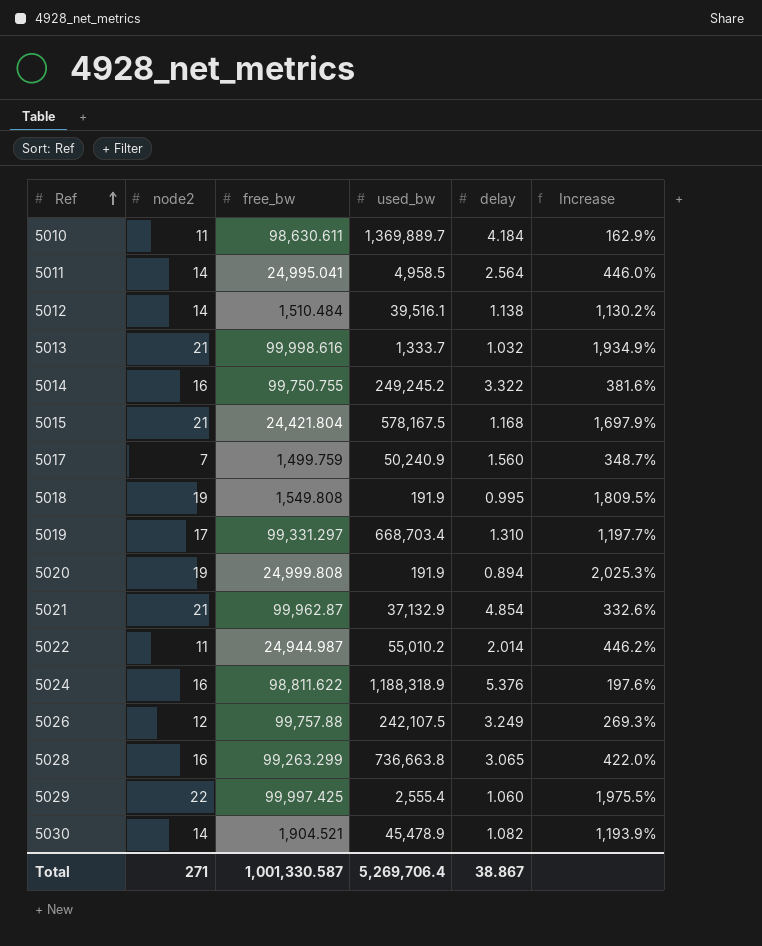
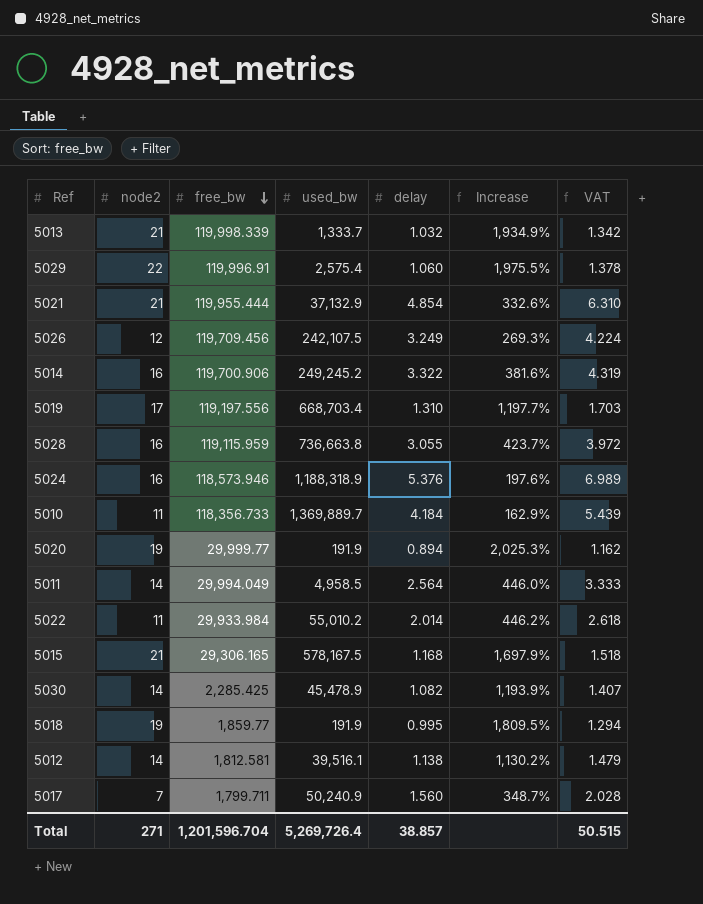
row order: Ref ascending -> free_bw descending
column VAT | formula: none -> [delay] * 1.3
5013 | free_bw: 99,998.616 -> 119,998.339
5029 | free_bw: 99,997.425 -> 119,996.91
5029 | used_bw: 2,555.4 -> 2,575.4
5021 | free_bw: 99,962.87 -> 119,955.444
5026 | free_bw: 99,757.88 -> 119,709.456
5014 | free_bw: 99,750.755 -> 119,700.906
5019 | free_bw: 99,331.297 -> 119,197.556
5028 | free_bw: 99,263.299 -> 119,115.959
5028 | delay: 3.065 -> 3.055
5028 | Increase: 422.0% -> 423.7%
5024 | free_bw: 98,811.622 -> 118,573.946
5010 | free_bw: 98,630.611 -> 118,356.733
5020 | free_bw: 24,999.808 -> 29,999.77
5011 | free_bw: 24,995.041 -> 29,994.049
5022 | free_bw: 24,944.987 -> 29,933.984
5015 | free_bw: 24,421.804 -> 29,306.165
5030 | free_bw: 1,904.521 -> 2,285.425
5018 | free_bw: 1,549.808 -> 1,859.77
5012 | free_bw: 1,510.484 -> 1,812.581
5017 | free_bw: 1,499.759 -> 1,799.711
Total | free_bw: 1,001,330.587 -> 1,201,596.704
Total | used_bw: 5,269,706.4 -> 5,269,726.4
Total | delay: 38.867 -> 38.857

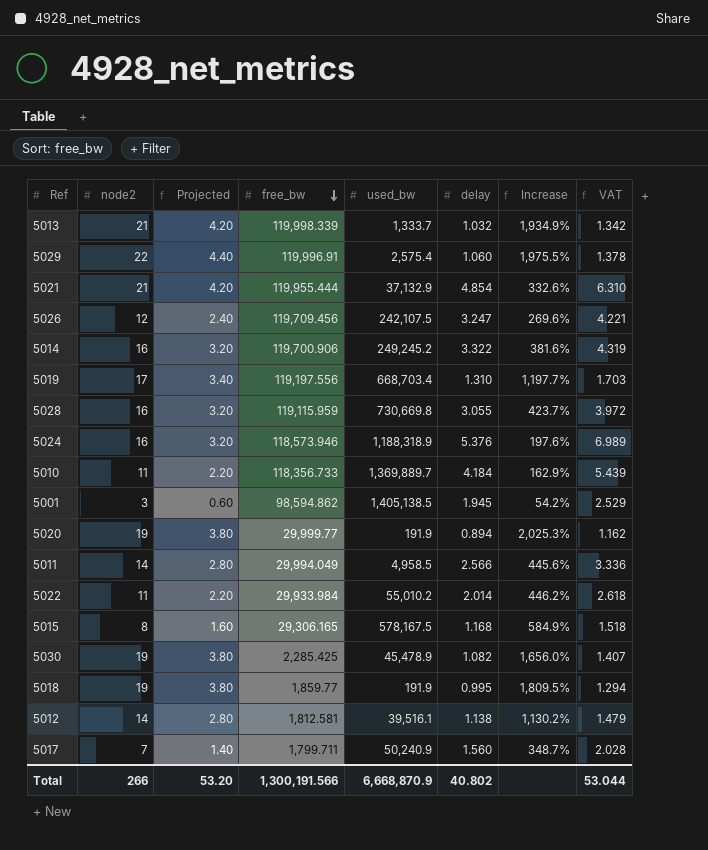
column Projected | formula: none -> [node2] * 0.2
5026 | delay: 3.249 -> 3.247
5026 | Increase: 269.3% -> 269.6%
5026 | VAT: 4.224 -> 4.221
5028 | used_bw: 736,663.8 -> 730,669.8
row 5001: none -> 3 | 0.60 | 98,594.862 | 1,405,138.5 | 1.945 | 54.2% | 2.529
5011 | delay: 2.564 -> 2.566
5011 | Increase: 446.0% -> 445.6%
5011 | VAT: 3.333 -> 3.336
5015 | node2: 21 -> 8
5015 | Increase: 1,697.9% -> 584.9%
5030 | node2: 14 -> 19
5030 | Increase: 1,193.9% -> 1,656.0%
Total | node2: 271 -> 266
Total | free_bw: 1,201,596.704 -> 1,300,191.566
Total | used_bw: 5,269,726.4 -> 6,668,870.9
Total | delay: 38.857 -> 40.802
Total | VAT: 50.515 -> 53.044

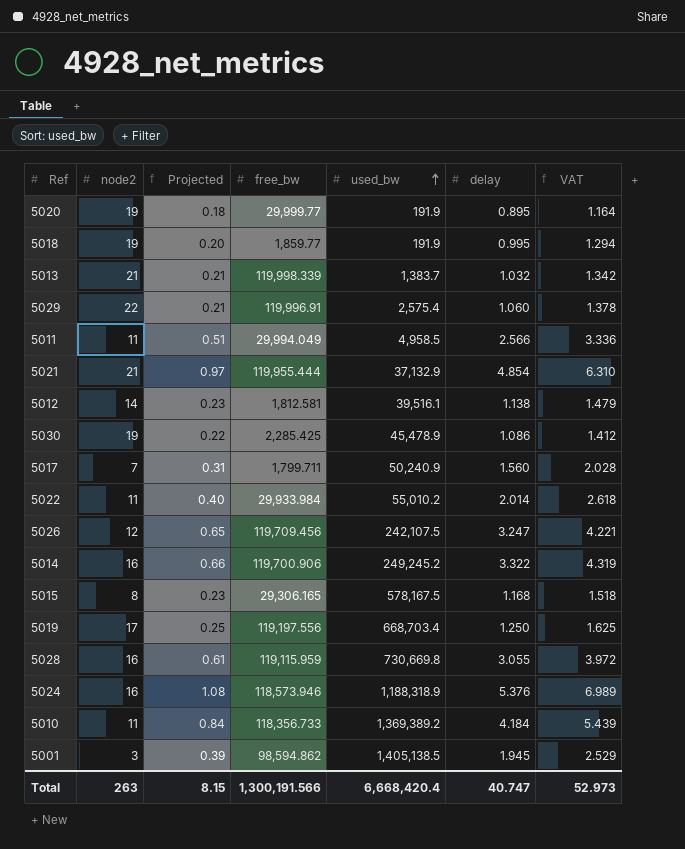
row order: free_bw descending -> used_bw ascending
column Increase | formula: ([node2] - [delay]) / [delay] -> none
column Projected | formula: [node2] * 0.2 -> [delay] * 0.2
5020 | delay: 0.894 -> 0.895
5020 | VAT: 1.162 -> 1.164
5013 | used_bw: 1,333.7 -> 1,383.7
5011 | node2: 14 -> 11
5030 | delay: 1.082 -> 1.086
5030 | VAT: 1.407 -> 1.412
5019 | delay: 1.310 -> 1.250
5019 | VAT: 1.703 -> 1.625
5010 | used_bw: 1,369,889.7 -> 1,369,389.2
Total | node2: 266 -> 263
Total | Projected: 53.20 -> 8.15
Total | used_bw: 6,668,870.9 -> 6,668,420.4
Total | delay: 40.802 -> 40.747
Total | VAT: 53.044 -> 52.973

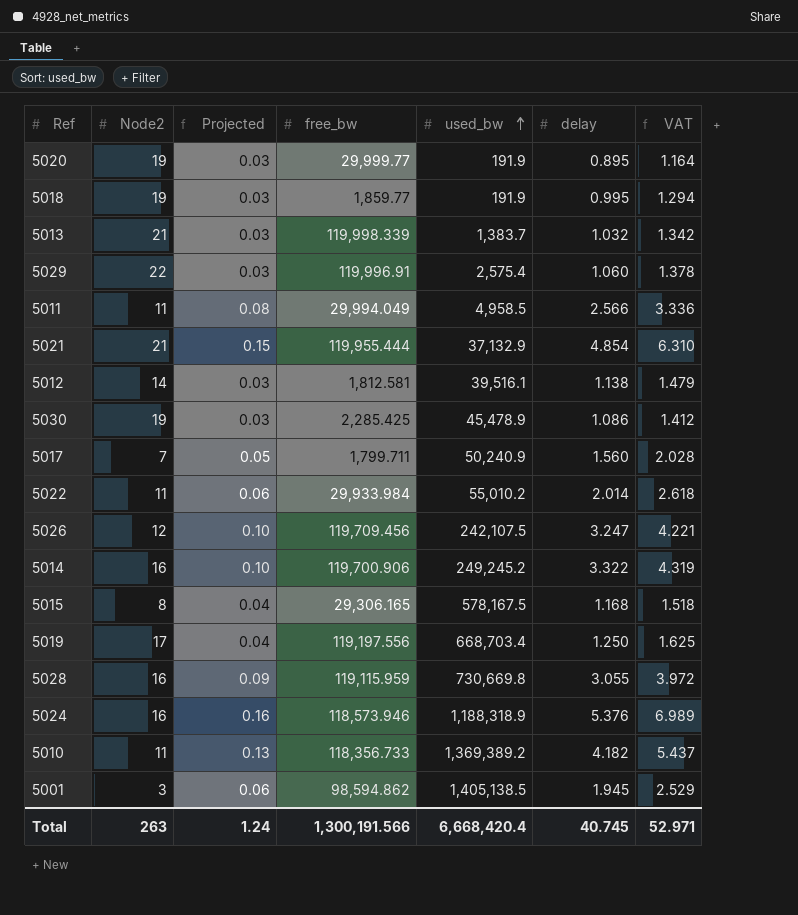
column name: node2 -> Node2
column Projected | formula: [delay] * 0.2 -> [delay] * 0.03
5010 | delay: 4.184 -> 4.182
5010 | VAT: 5.439 -> 5.437
Total | Projected: 8.15 -> 1.24
Total | delay: 40.747 -> 40.745
Total | VAT: 52.973 -> 52.971

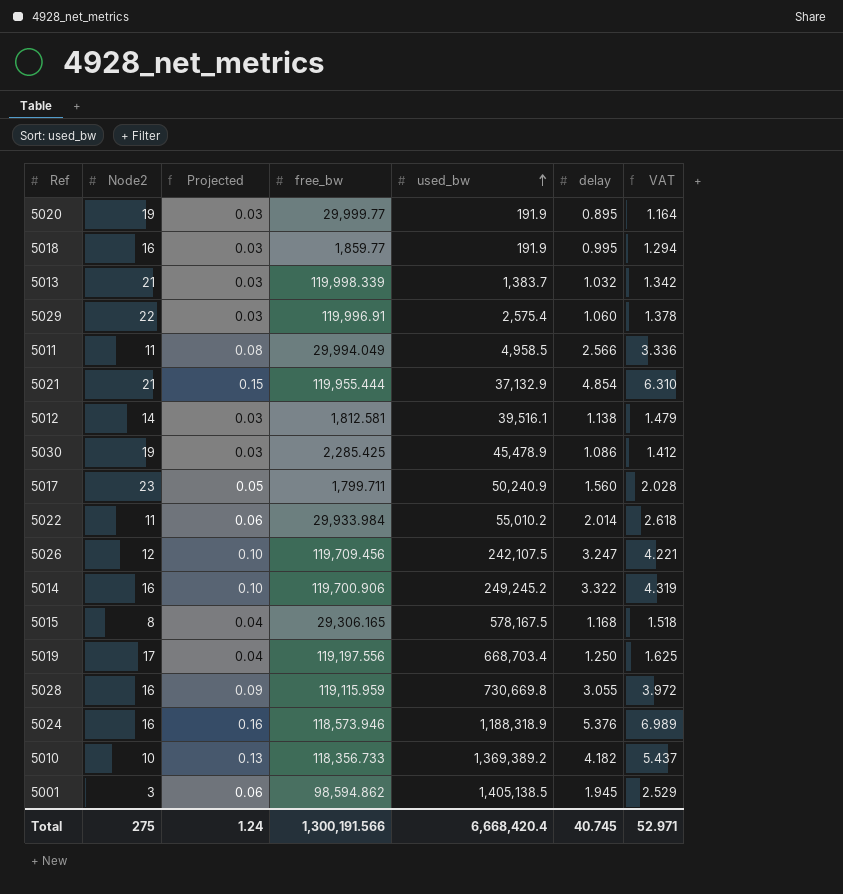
5018 | Node2: 19 -> 16
5017 | Node2: 7 -> 23
5010 | Node2: 11 -> 10
Total | Node2: 263 -> 275

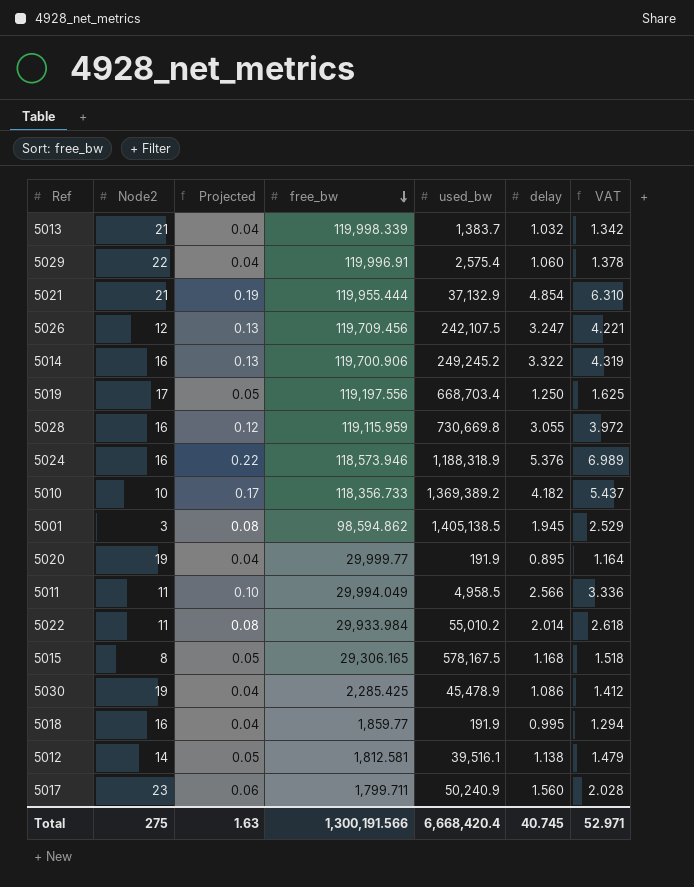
row order: used_bw ascending -> free_bw descending
column Projected | formula: [delay] * 0.03 -> [delay] * 0.04
Total | Projected: 1.24 -> 1.63

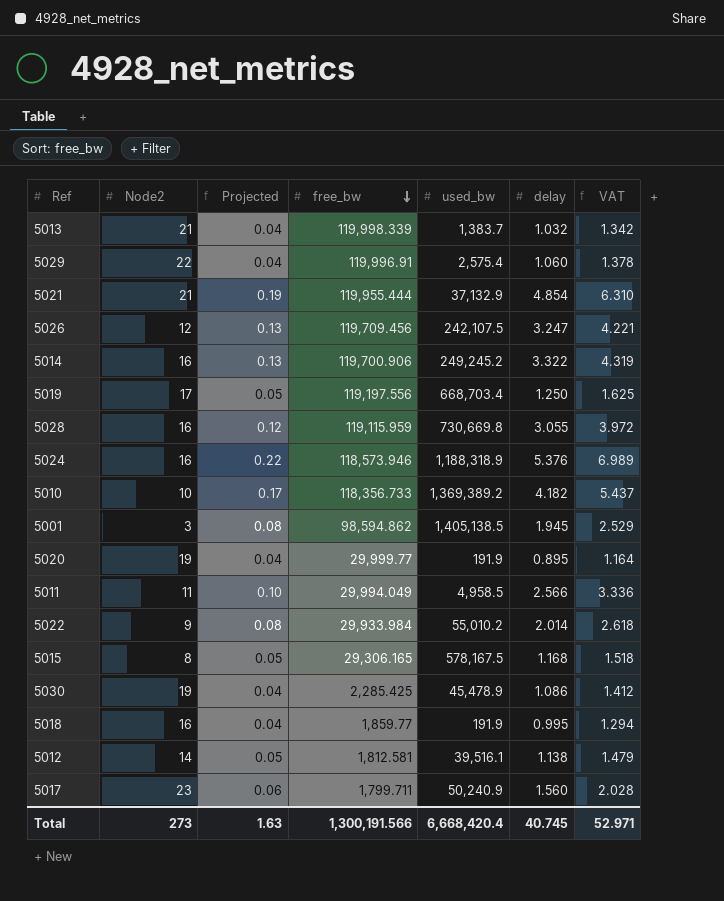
5022 | Node2: 11 -> 9
Total | Node2: 275 -> 273

